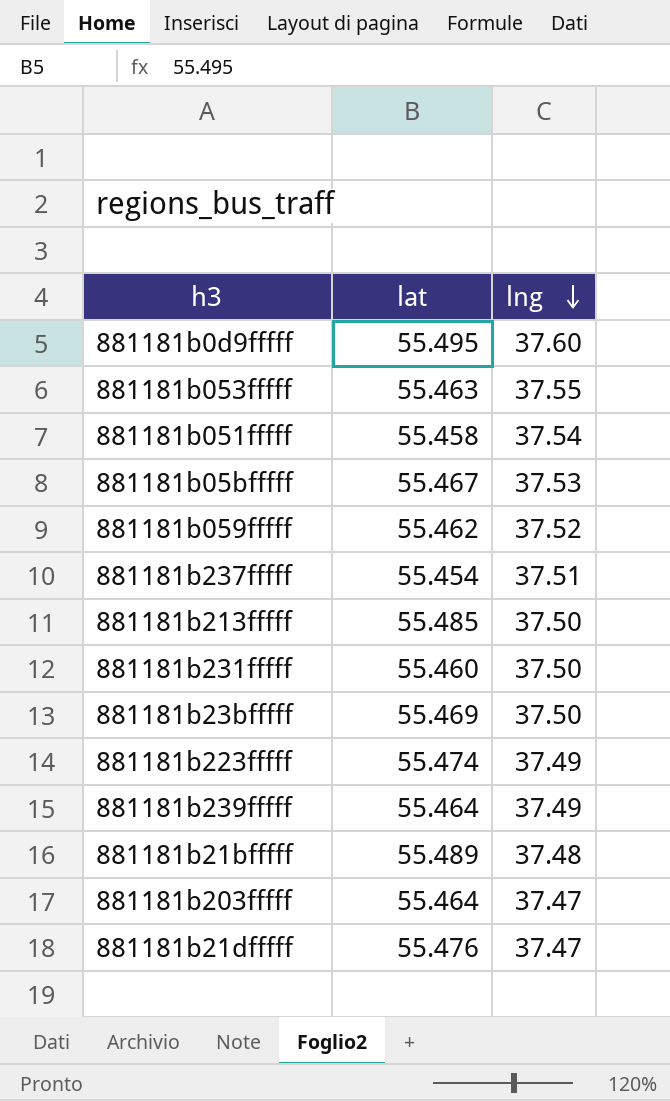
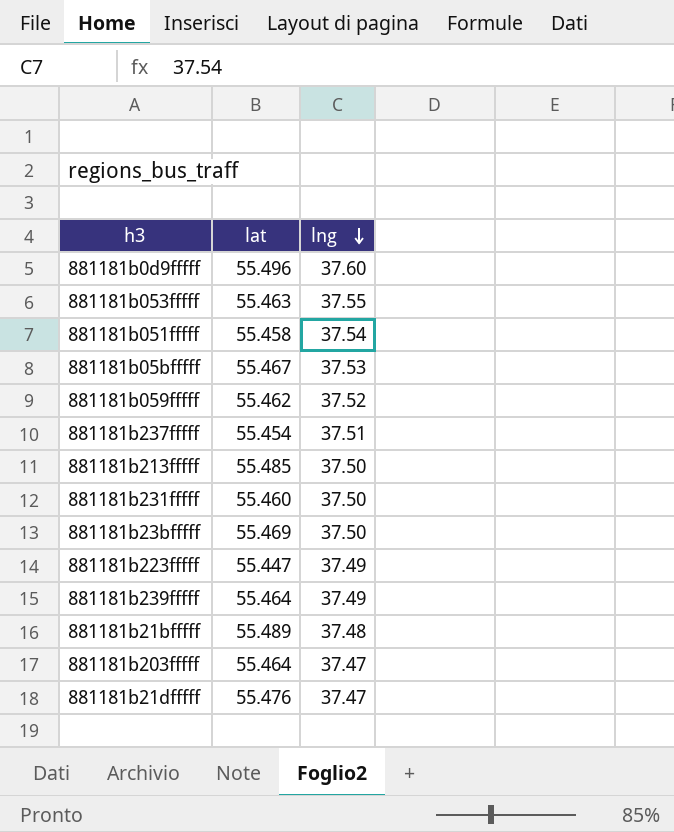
881181b0d9fffff | lat: 55.495 -> 55.496
881181b223fffff | lat: 55.474 -> 55.447

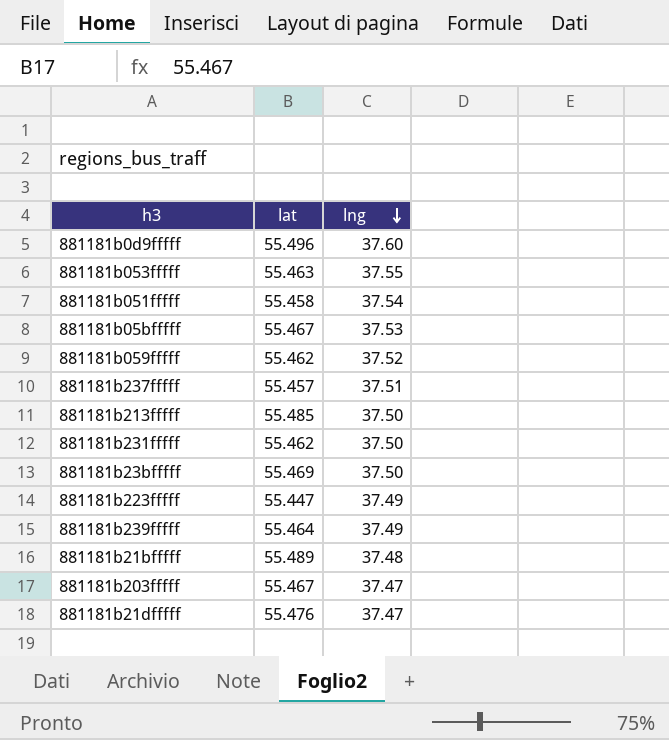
881181b237fffff | lat: 55.454 -> 55.457
881181b231fffff | lat: 55.460 -> 55.462
881181b203fffff | lat: 55.464 -> 55.467

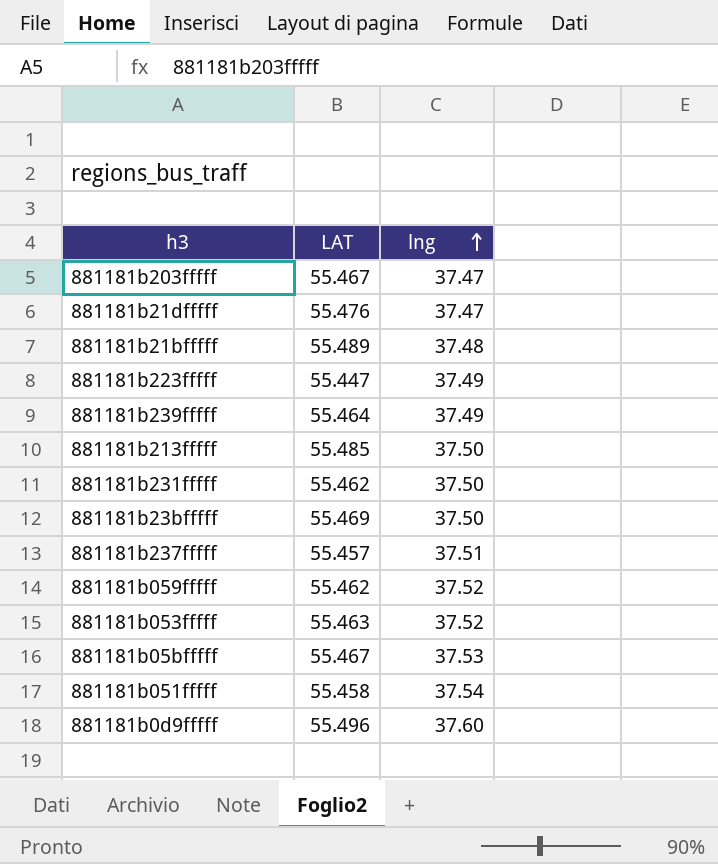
row order: lng descending -> lng ascending
column name: lat -> LAT
881181b053fffff | lng: 37.55 -> 37.52

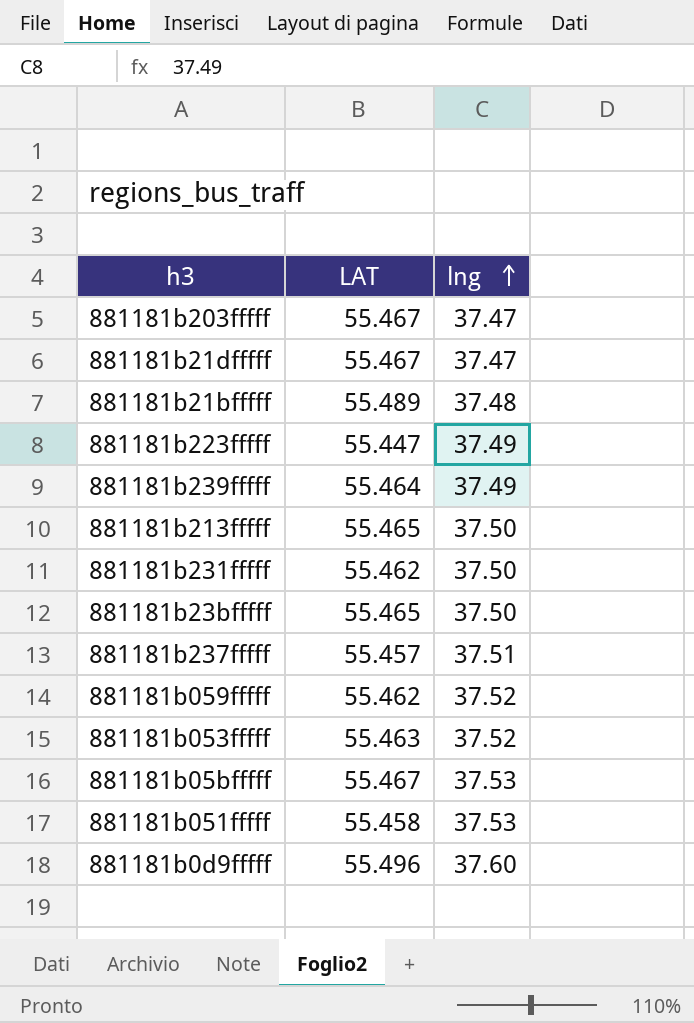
881181b21dfffff | LAT: 55.476 -> 55.467
881181b213fffff | LAT: 55.485 -> 55.465
881181b23bfffff | LAT: 55.469 -> 55.465
881181b051fffff | lng: 37.54 -> 37.53

